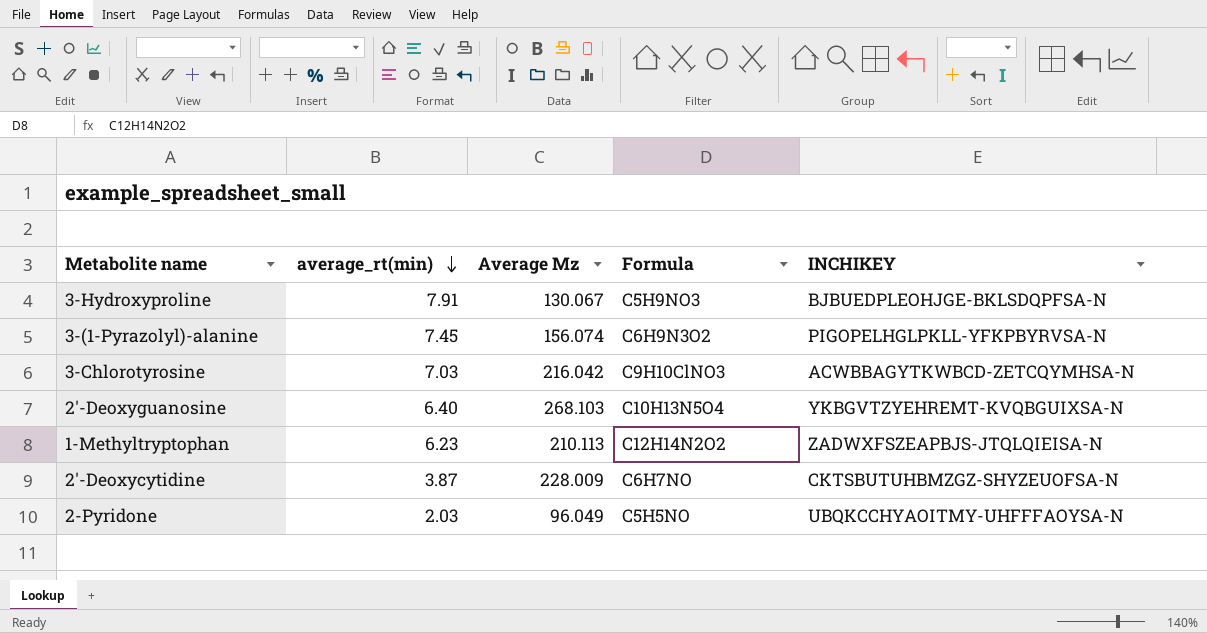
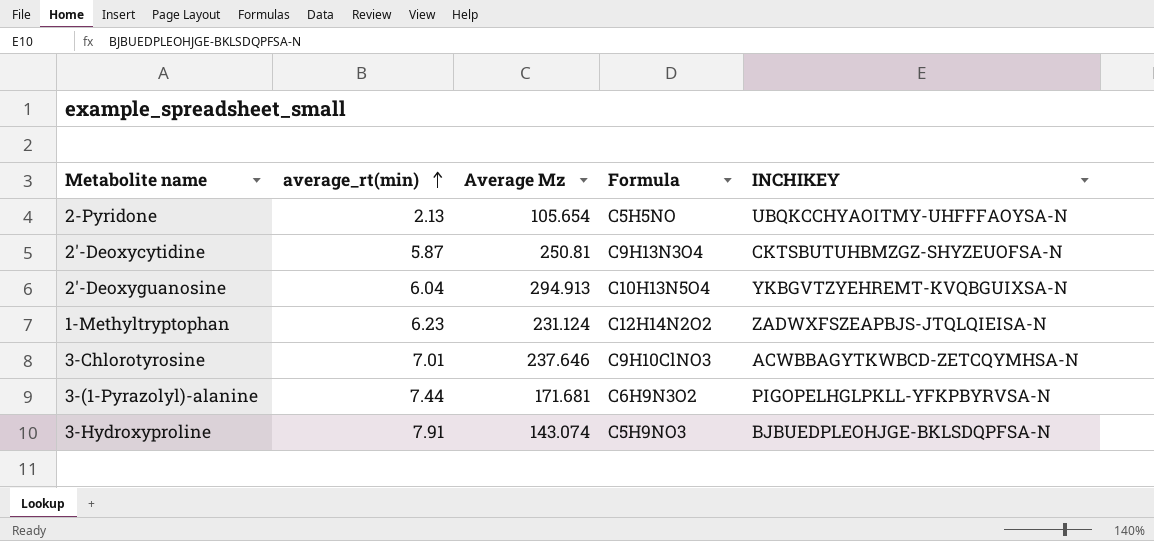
row order: average_rt(min) descending -> average_rt(min) ascending
2-Pyridone | average_rt(min): 2.03 -> 2.13
2-Pyridone | Average Mz: 96.049 -> 105.654
2'-Deoxycytidine | average_rt(min): 3.87 -> 5.87
2'-Deoxycytidine | Average Mz: 228.009 -> 250.81
2'-Deoxycytidine | Formula: C6H7NO -> C9H13N3O4
2'-Deoxyguanosine | average_rt(min): 6.40 -> 6.04
2'-Deoxyguanosine | Average Mz: 268.103 -> 294.913
1-Methyltryptophan | Average Mz: 210.113 -> 231.124
3-Chlorotyrosine | average_rt(min): 7.03 -> 7.01
3-Chlorotyrosine | Average Mz: 216.042 -> 237.646
3-(1-Pyrazolyl)-alanine | average_rt(min): 7.45 -> 7.44
3-(1-Pyrazolyl)-alanine | Average Mz: 156.074 -> 171.681
3-Hydroxyproline | Average Mz: 130.067 -> 143.074

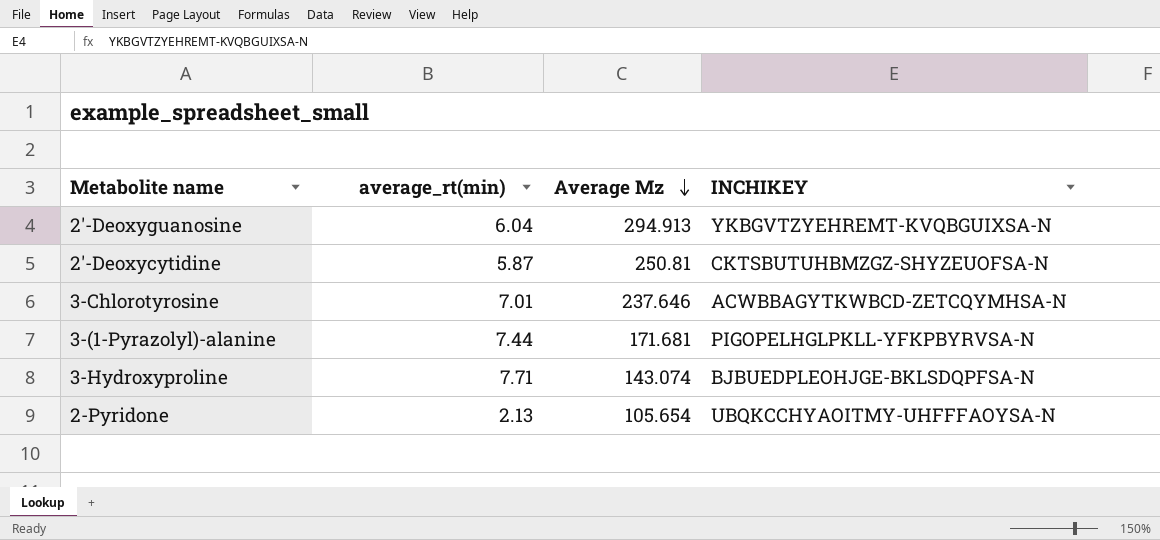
row order: average_rt(min) ascending -> Average Mz descending
column Formula | position: 4 -> none
row 1-Methyltryptophan: 6.23 | 231.124 | C12H14N2O2 | ZADWXFSZEAPBJS-JTQLQIEISA-N -> none
3-Hydroxyproline | average_rt(min): 7.91 -> 7.71

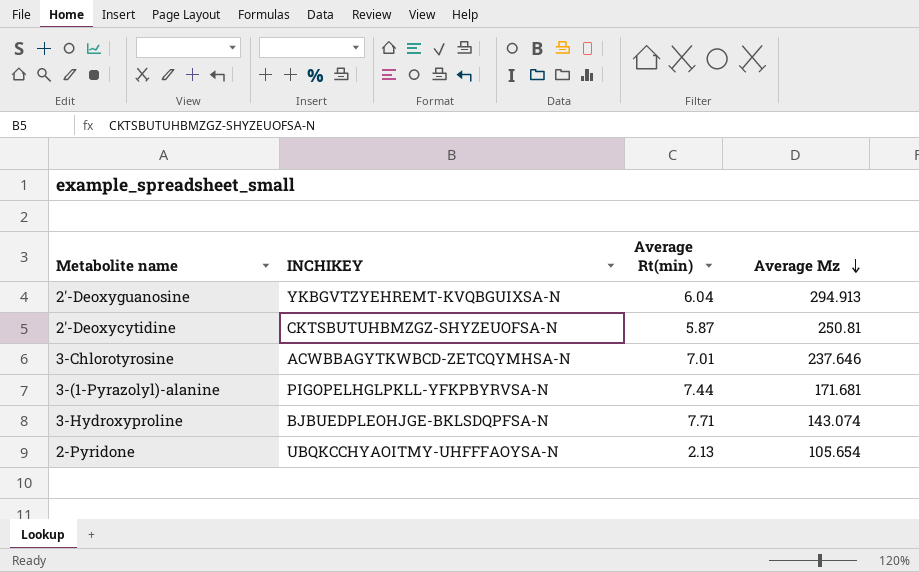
column INCHIKEY | position: 4 -> 2
column name: average_rt(min) -> Average Rt(min)

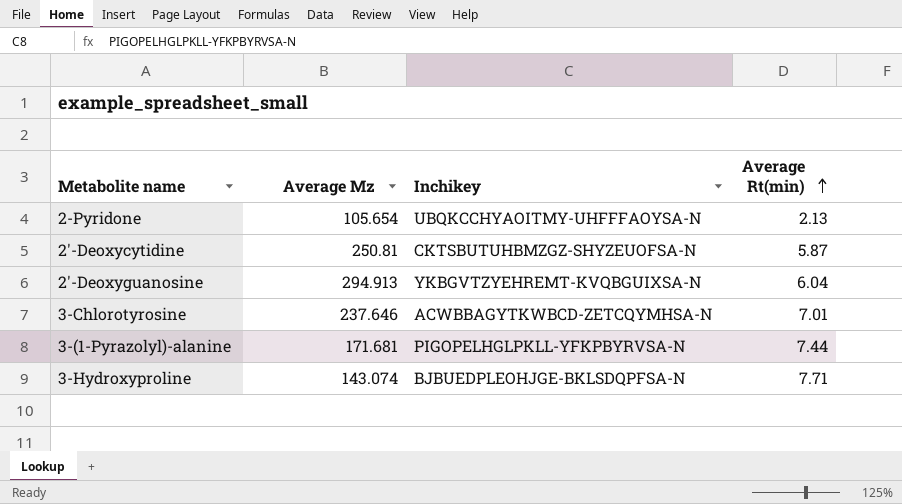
row order: Average Mz descending -> Average Rt(min) ascending
column Average Mz | position: 4 -> 2
column name: INCHIKEY -> Inchikey

